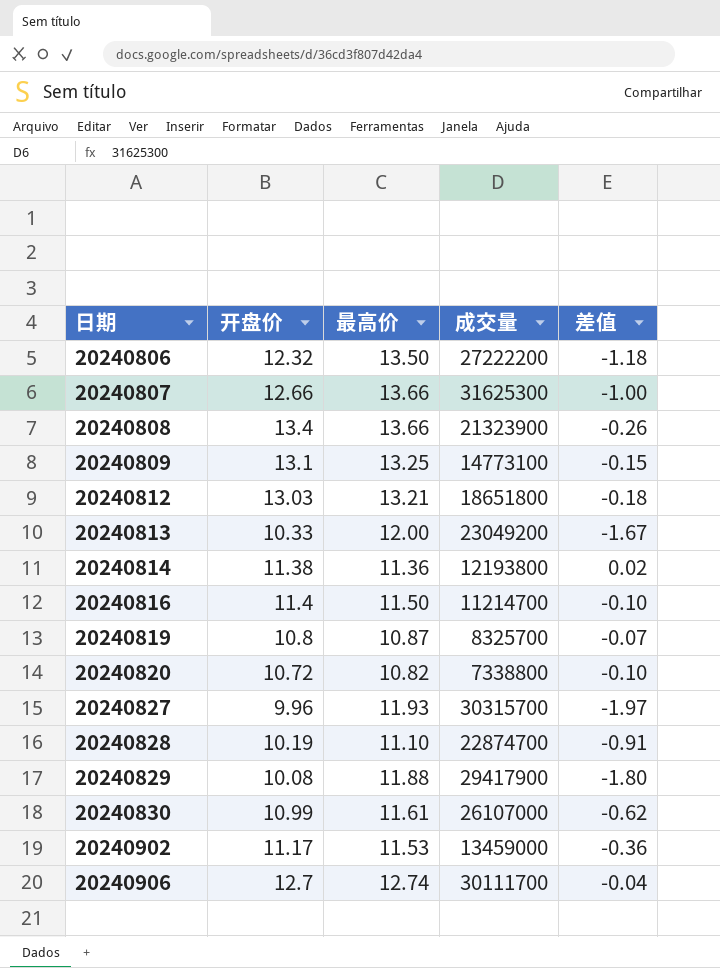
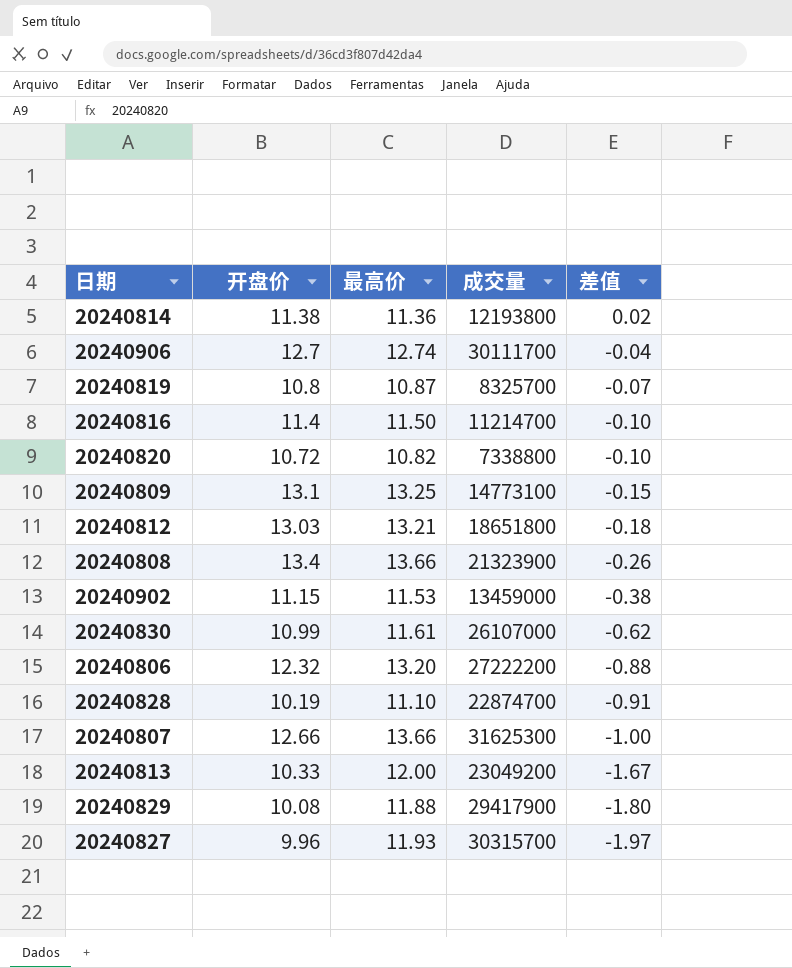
row order: 日期 ascending -> 差值 descending
20240902 | 开盘价: 11.17 -> 11.15
20240902 | 差值: -0.36 -> -0.38
20240806 | 最高价: 13.50 -> 13.20
20240806 | 差值: -1.18 -> -0.88

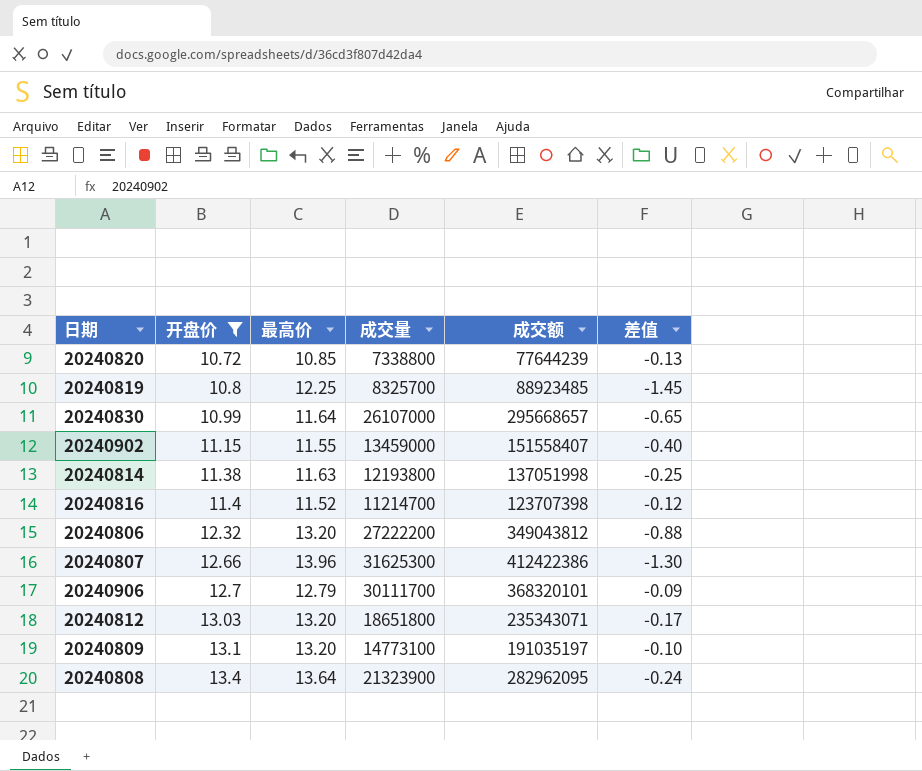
filter: none -> 开盘价 >= 10.72
row order: 差值 descending -> 开盘价 ascending
column 成交额 | position: none -> 5
20240820 | 最高价: 10.82 -> 10.85
20240820 | 差值: -0.10 -> -0.13
20240819 | 最高价: 10.87 -> 12.25
20240819 | 差值: -0.07 -> -1.45
20240830 | 最高价: 11.61 -> 11.64
20240830 | 差值: -0.62 -> -0.65
20240902 | 最高价: 11.53 -> 11.55
20240902 | 差值: -0.38 -> -0.40
20240814 | 最高价: 11.36 -> 11.63
20240814 | 差值: 0.02 -> -0.25
20240816 | 最高价: 11.50 -> 11.52
20240816 | 差值: -0.10 -> -0.12
20240807 | 最高价: 13.66 -> 13.96
20240807 | 差值: -1.00 -> -1.30
20240906 | 最高价: 12.74 -> 12.79
20240906 | 差值: -0.04 -> -0.09
20240812 | 最高价: 13.21 -> 13.20
20240812 | 差值: -0.18 -> -0.17
20240809 | 最高价: 13.25 -> 13.20
20240809 | 差值: -0.15 -> -0.10
20240808 | 最高价: 13.66 -> 13.64
20240808 | 差值: -0.26 -> -0.24

